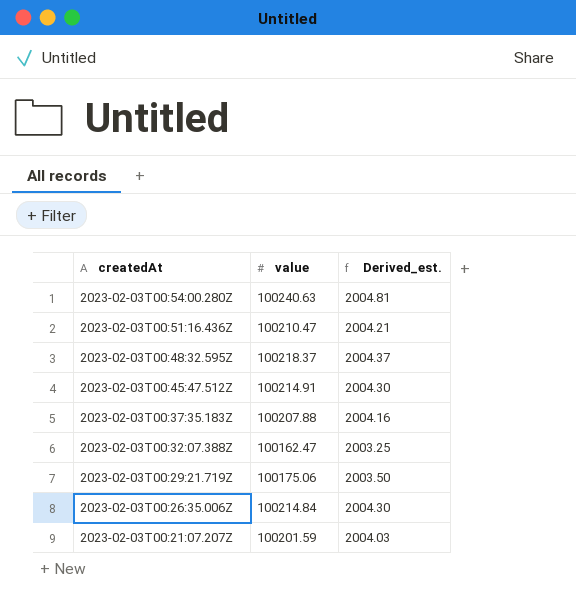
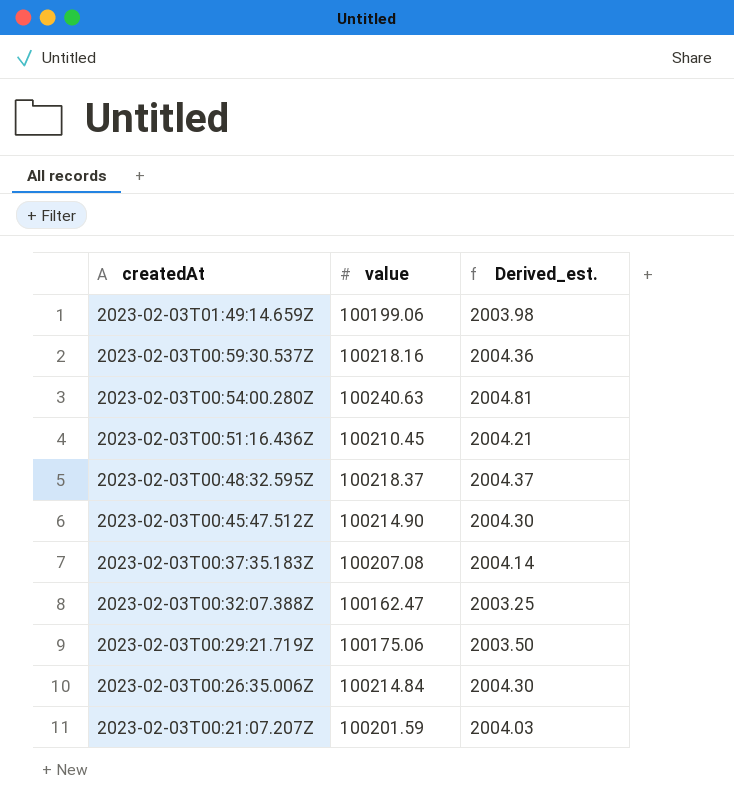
row 2023-02-03T01:49:14.659Z: none -> 100199.06 | 2003.98
row 2023-02-03T00:59:30.537Z: none -> 100218.16 | 2004.36
2023-02-03T00:51:16.436Z | value: 100210.47 -> 100210.45
2023-02-03T00:45:47.512Z | value: 100214.91 -> 100214.90
2023-02-03T00:37:35.183Z | value: 100207.88 -> 100207.08
2023-02-03T00:37:35.183Z | Derived_est.: 2004.16 -> 2004.14

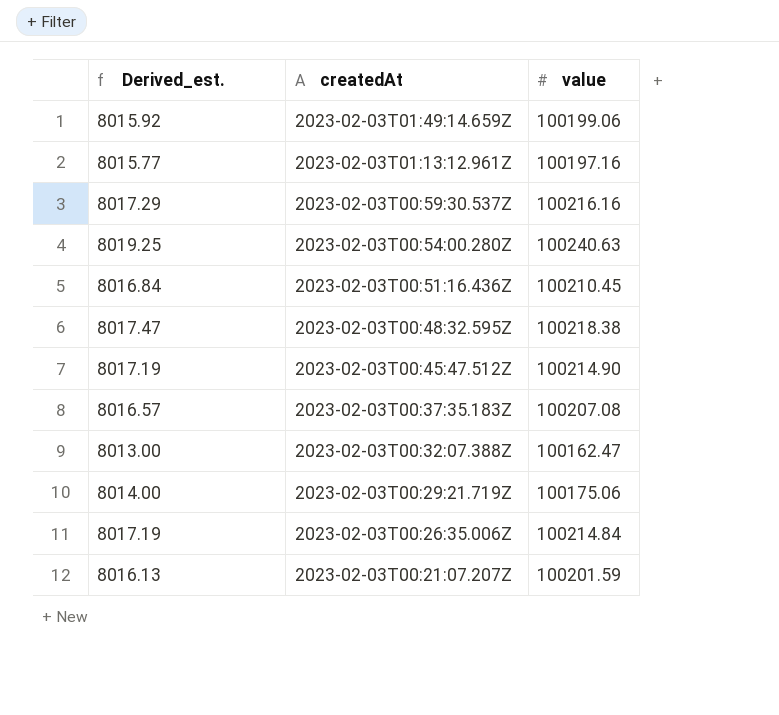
column Derived_est. | formula: [value] * 0.02 -> [value] * 0.08
column Derived_est. | position: 3 -> 1
row 2023-02-03T01:13:12.961Z: none -> 8015.77 | 100197.16
2023-02-03T00:59:30.537Z | value: 100218.16 -> 100216.16
2023-02-03T00:48:32.595Z | value: 100218.37 -> 100218.38

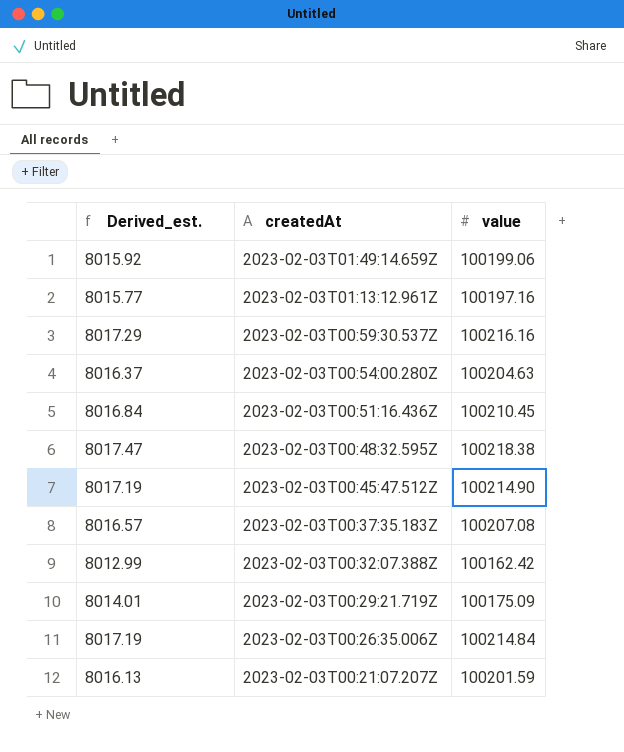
2023-02-03T00:54:00.280Z | Derived_est.: 8019.25 -> 8016.37
2023-02-03T00:54:00.280Z | value: 100240.63 -> 100204.63
2023-02-03T00:32:07.388Z | Derived_est.: 8013.00 -> 8012.99
2023-02-03T00:32:07.388Z | value: 100162.47 -> 100162.42
2023-02-03T00:29:21.719Z | Derived_est.: 8014.00 -> 8014.01
2023-02-03T00:29:21.719Z | value: 100175.06 -> 100175.09

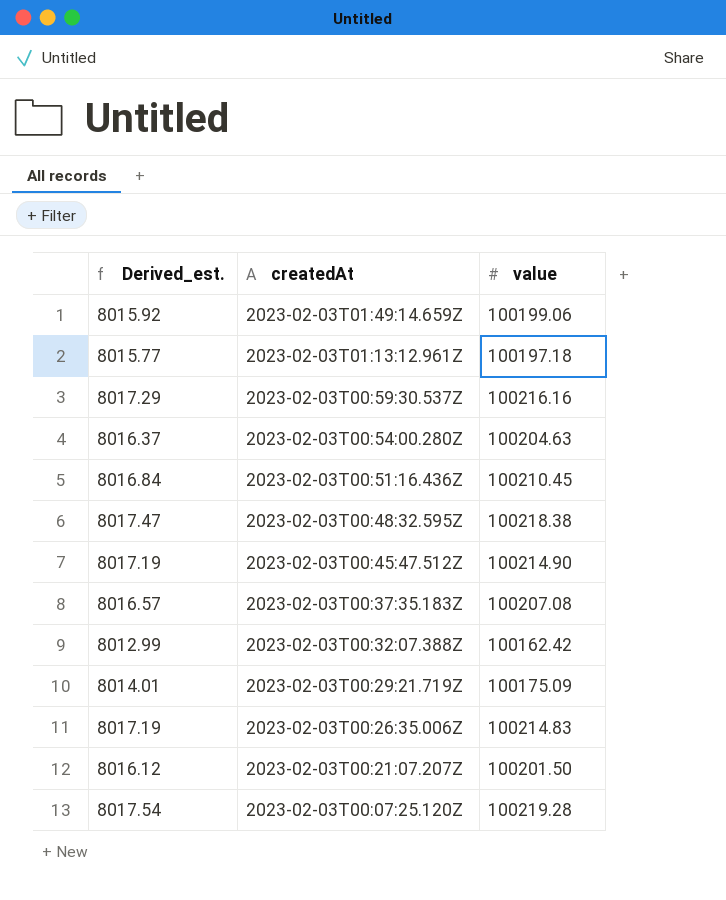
2023-02-03T01:13:12.961Z | value: 100197.16 -> 100197.18
2023-02-03T00:26:35.006Z | value: 100214.84 -> 100214.83
2023-02-03T00:21:07.207Z | Derived_est.: 8016.13 -> 8016.12
2023-02-03T00:21:07.207Z | value: 100201.59 -> 100201.50
row 2023-02-03T00:07:25.120Z: none -> 8017.54 | 100219.28

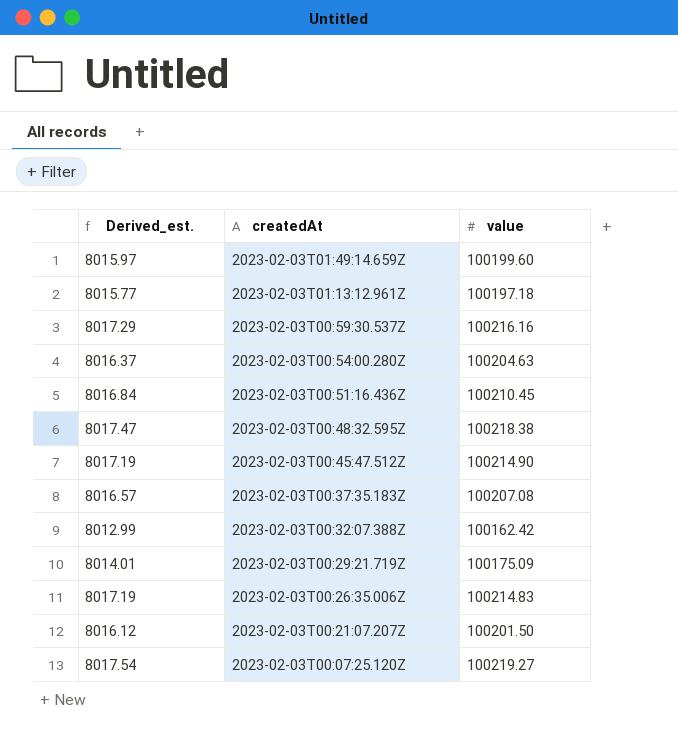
2023-02-03T01:49:14.659Z | Derived_est.: 8015.92 -> 8015.97
2023-02-03T01:49:14.659Z | value: 100199.06 -> 100199.60
2023-02-03T00:07:25.120Z | value: 100219.28 -> 100219.27

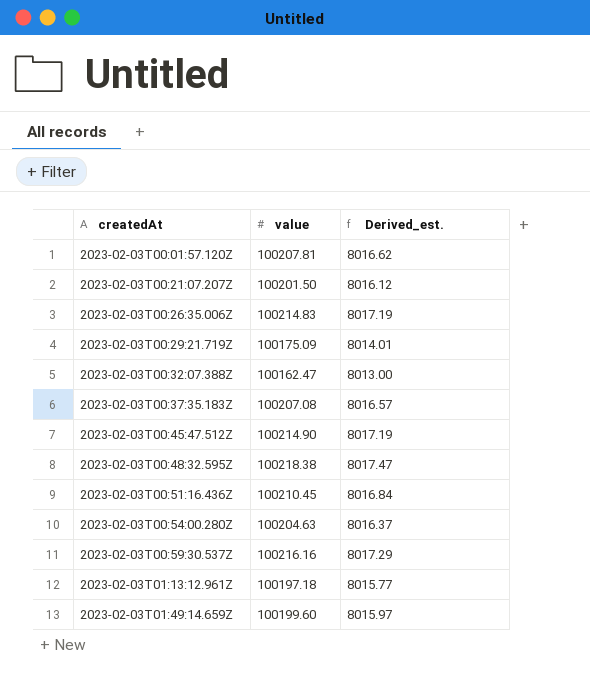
row order: createdAt descending -> createdAt ascending
column Derived_est. | position: 1 -> 3
row 2023-02-03T00:07:25.120Z: 8017.54 | 100219.27 -> none
row 2023-02-03T00:01:57.120Z: none -> 100207.81 | 8016.62
2023-02-03T00:32:07.388Z | value: 100162.42 -> 100162.47
2023-02-03T00:32:07.388Z | Derived_est.: 8012.99 -> 8013.00

